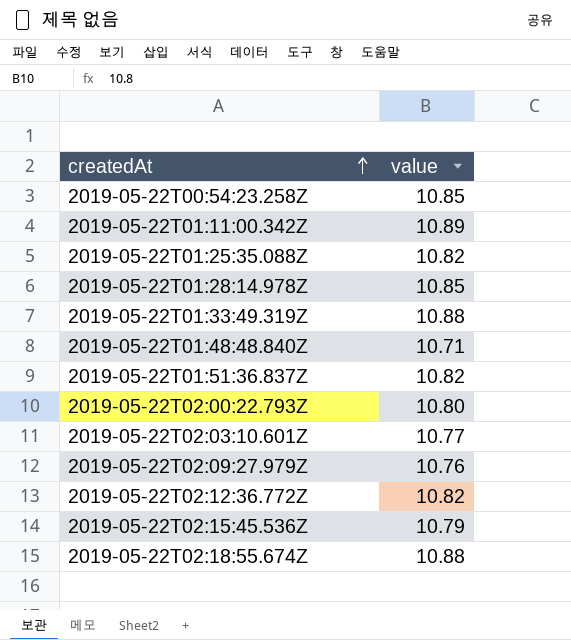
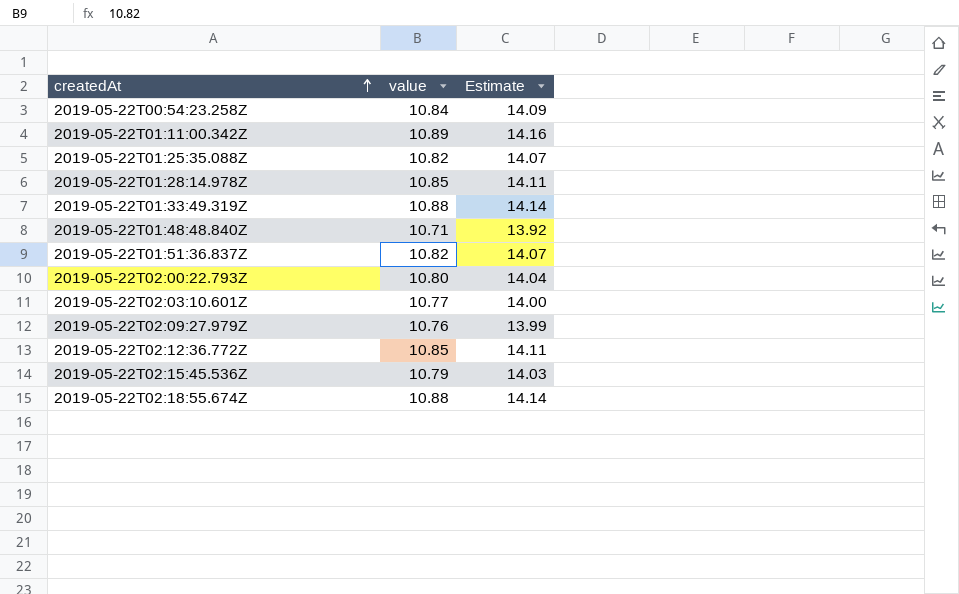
column Estimate | formula: none -> [value] * 1.3
2019-05-22T00:54:23.258Z | value: 10.85 -> 10.84
2019-05-22T02:12:36.772Z | value: 10.82 -> 10.85

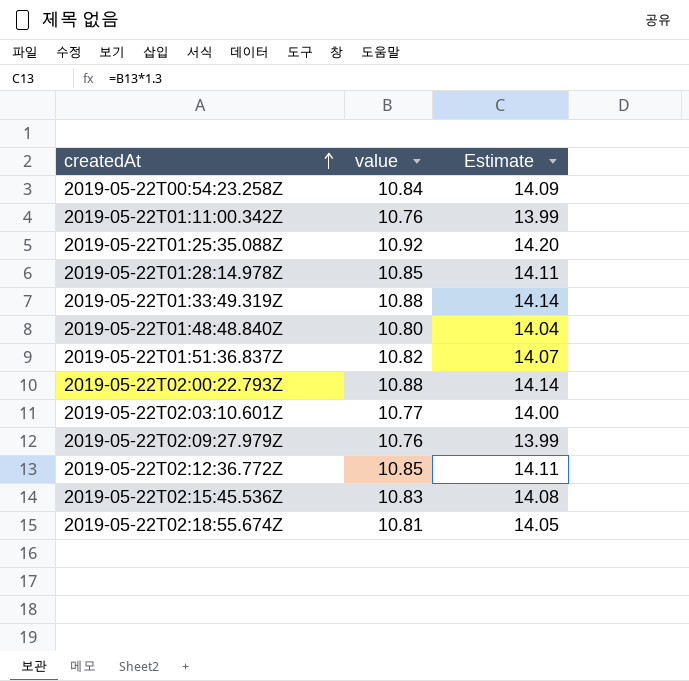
2019-05-22T01:11:00.342Z | value: 10.89 -> 10.76
2019-05-22T01:11:00.342Z | Estimate: 14.16 -> 13.99
2019-05-22T01:25:35.088Z | value: 10.82 -> 10.92
2019-05-22T01:25:35.088Z | Estimate: 14.07 -> 14.20
2019-05-22T01:48:48.840Z | value: 10.71 -> 10.80
2019-05-22T01:48:48.840Z | Estimate: 13.92 -> 14.04
2019-05-22T02:00:22.793Z | value: 10.80 -> 10.88
2019-05-22T02:00:22.793Z | Estimate: 14.04 -> 14.14
2019-05-22T02:15:45.536Z | value: 10.79 -> 10.83
2019-05-22T02:15:45.536Z | Estimate: 14.03 -> 14.08
2019-05-22T02:18:55.674Z | value: 10.88 -> 10.81
2019-05-22T02:18:55.674Z | Estimate: 14.14 -> 14.05

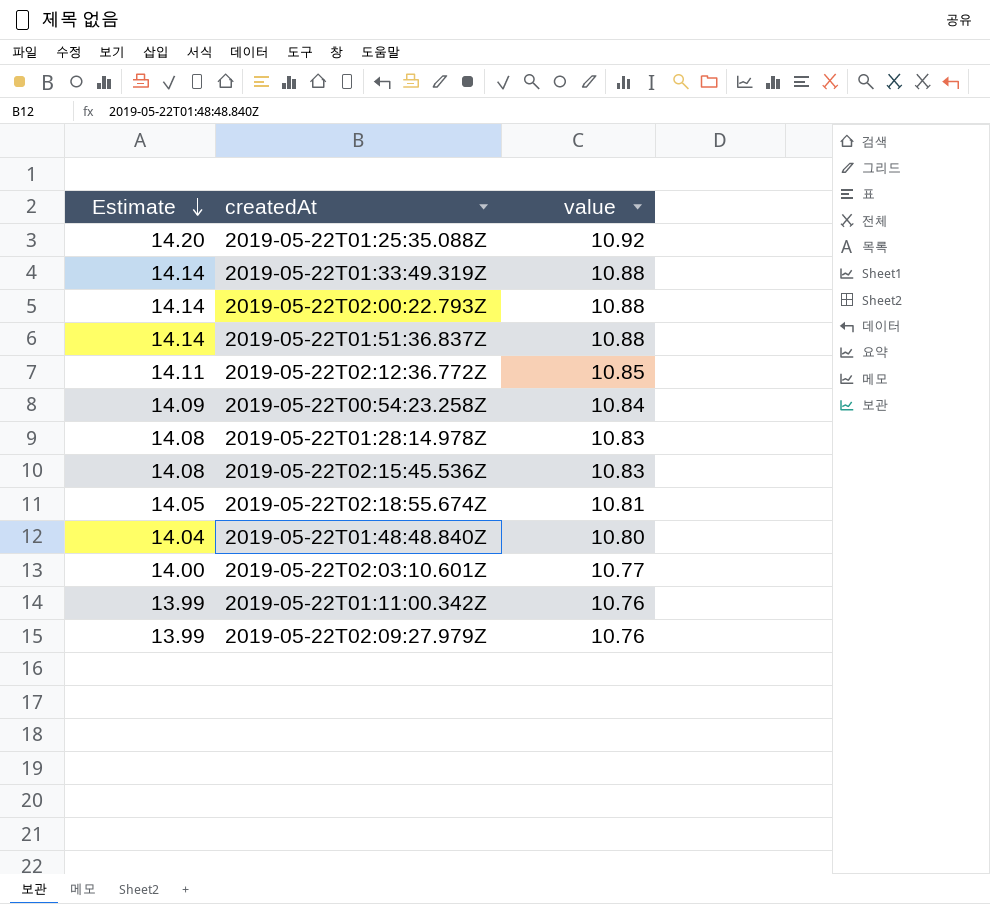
row order: createdAt ascending -> Estimate descending
column Estimate | position: 3 -> 1
2019-05-22T01:51:36.837Z | Estimate: 14.07 -> 14.14
2019-05-22T01:51:36.837Z | value: 10.82 -> 10.88
2019-05-22T01:28:14.978Z | Estimate: 14.11 -> 14.08
2019-05-22T01:28:14.978Z | value: 10.85 -> 10.83

